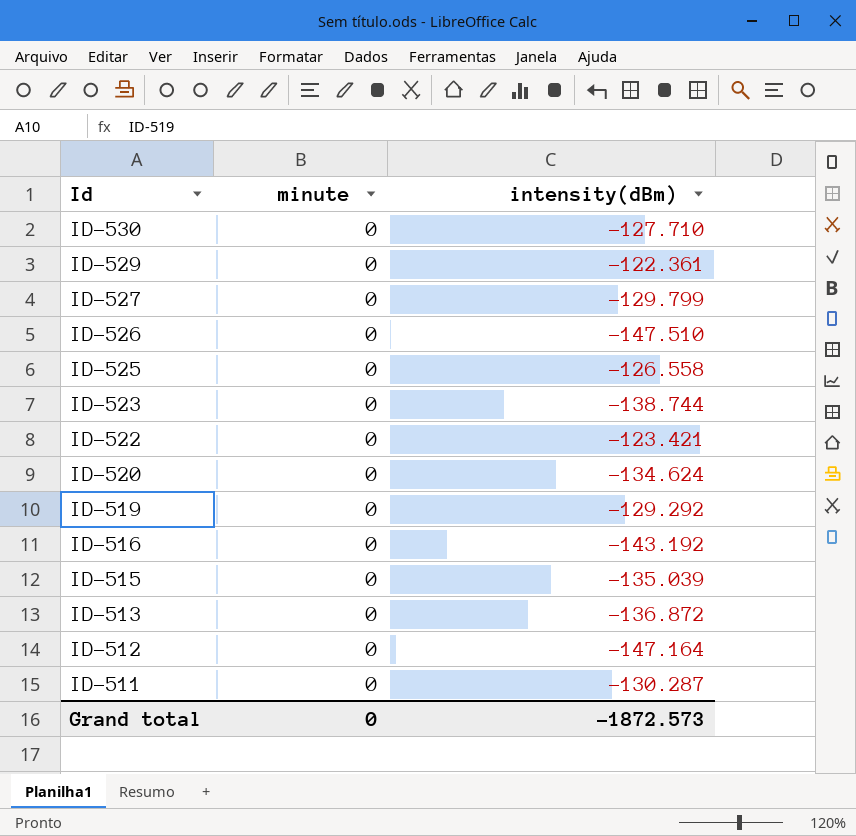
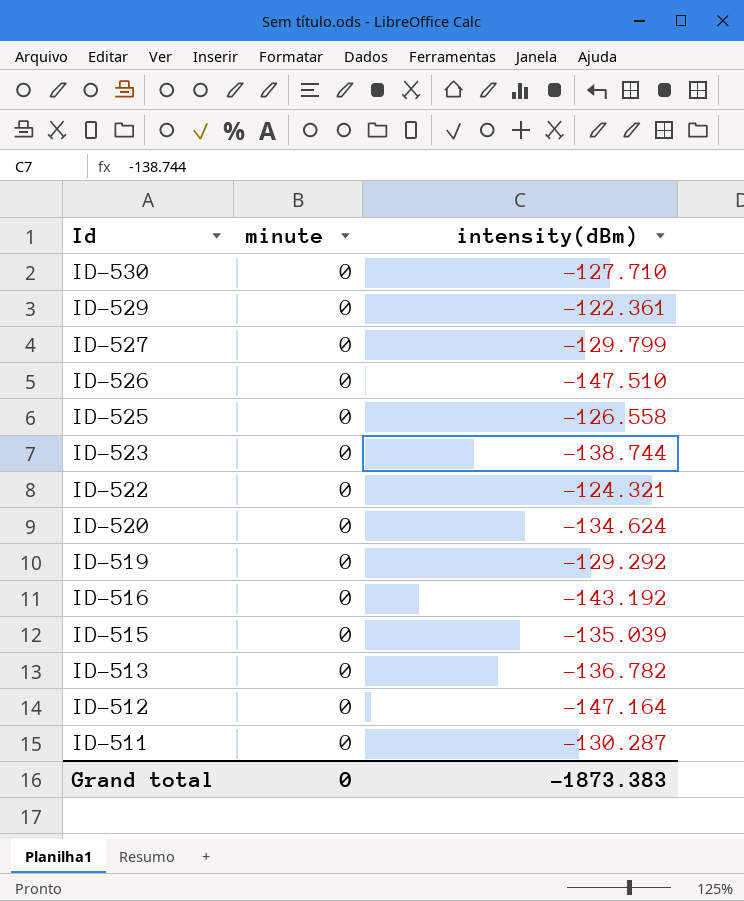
ID-522 | intensity(dBm): -123.421 -> -124.321
ID-513 | intensity(dBm): -136.872 -> -136.782
Grand total | intensity(dBm): -1872.573 -> -1873.383

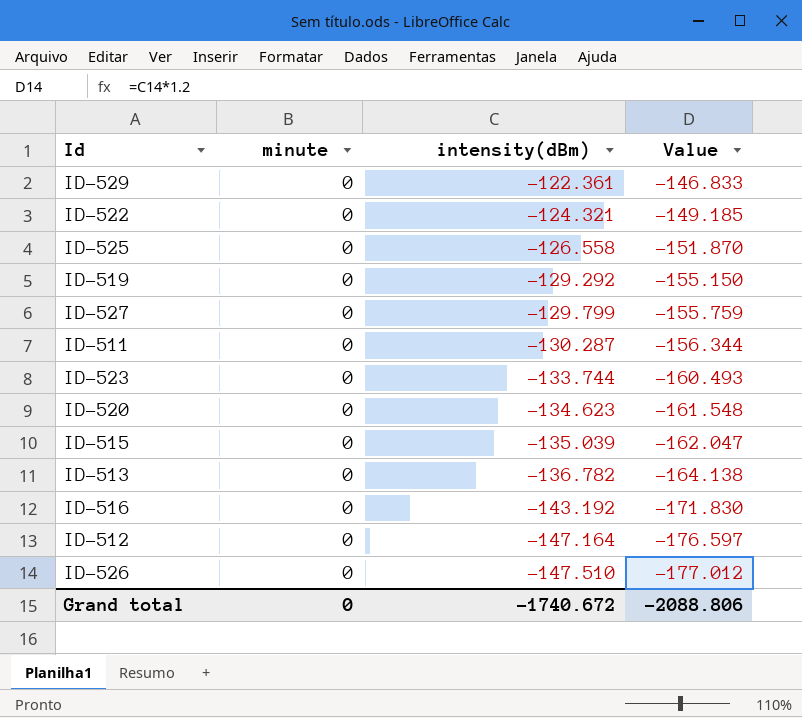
row order: Id descending -> intensity(dBm) descending
column Value | formula: none -> [intensity(dBm)] * 1.2
row ID-530: 0 | -127.710 -> none
ID-523 | intensity(dBm): -138.744 -> -133.744
ID-520 | intensity(dBm): -134.624 -> -134.623
Grand total | intensity(dBm): -1873.383 -> -1740.672

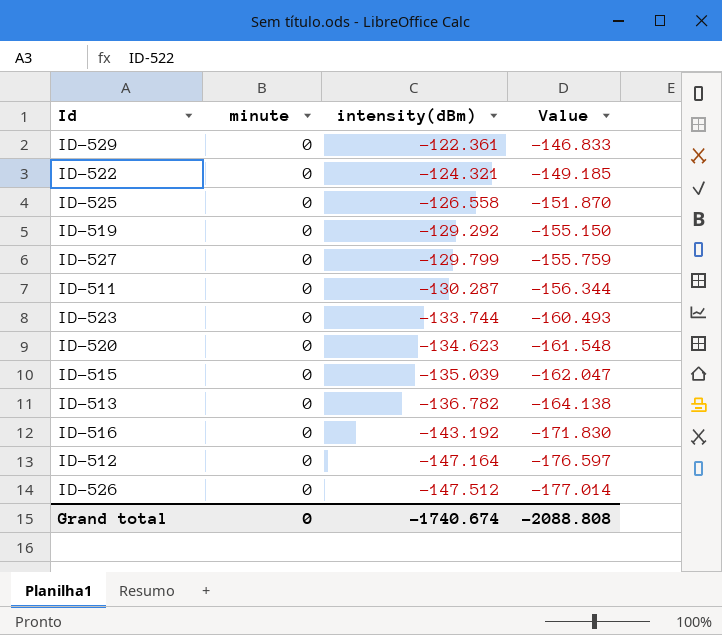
ID-526 | intensity(dBm): -147.510 -> -147.512
ID-526 | Value: -177.012 -> -177.014
Grand total | intensity(dBm): -1740.672 -> -1740.674
Grand total | Value: -2088.806 -> -2088.808

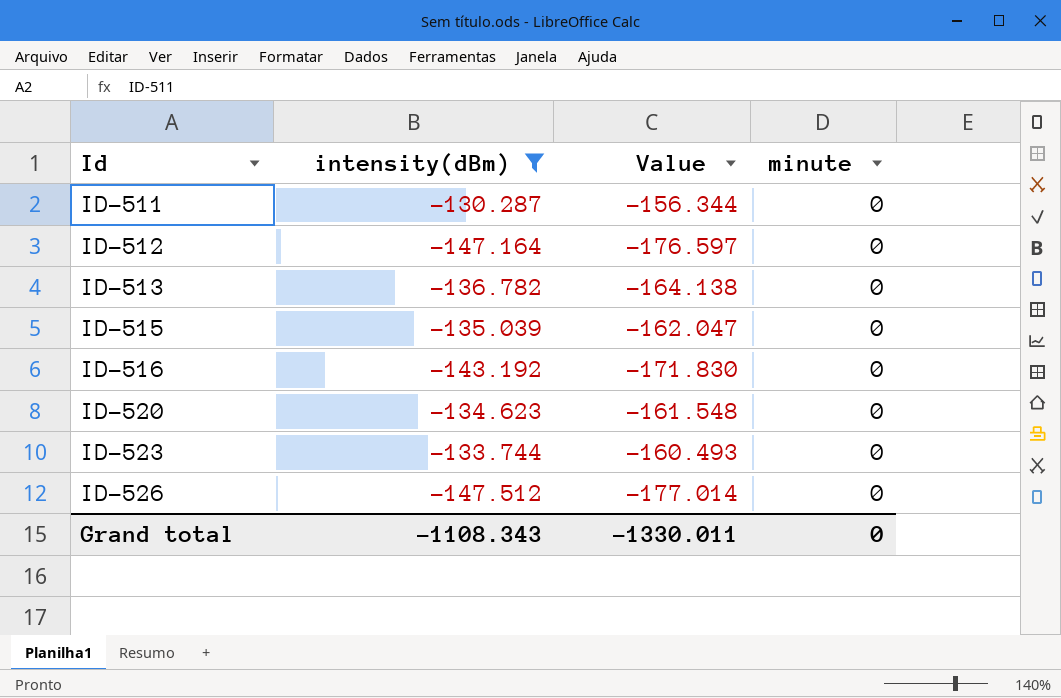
filter: none -> intensity(dBm) <= -130.287
row order: intensity(dBm) descending -> Id ascending
column minute | position: 2 -> 4
Grand total | intensity(dBm): -1740.674 -> -1108.343
Grand total | Value: -2088.808 -> -1330.011

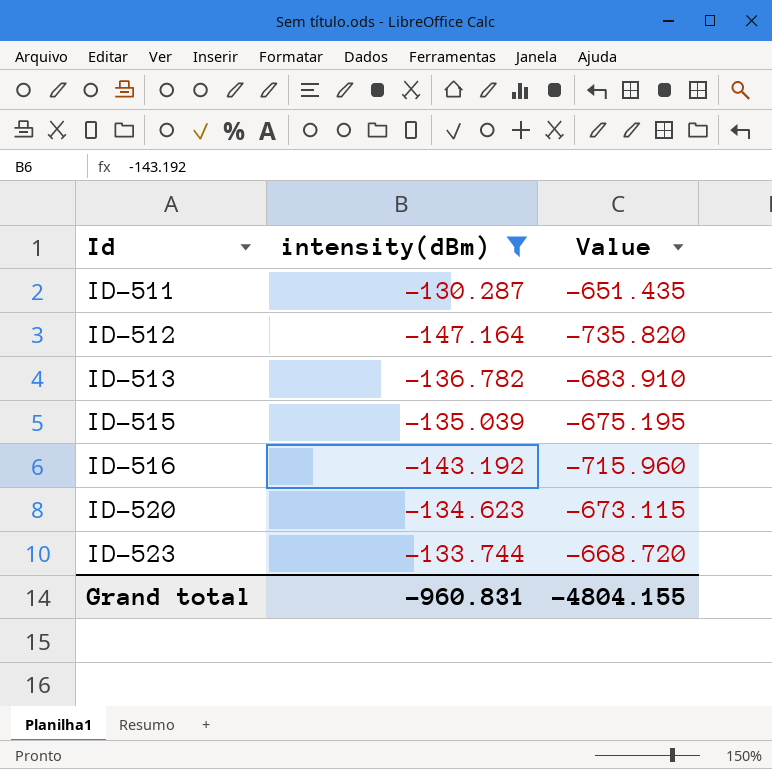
column minute | position: 4 -> none
column Value | formula: [intensity(dBm)] * 1.2 -> [intensity(dBm)] * 5
row ID-526: -147.512 | -177.014 | 0 -> none
Grand total | intensity(dBm): -1108.343 -> -960.831
Grand total | Value: -1330.011 -> -4804.155

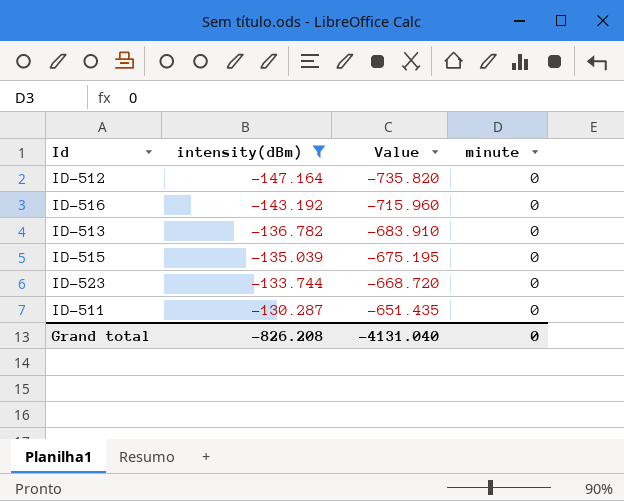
row order: Id ascending -> intensity(dBm) ascending
column minute | position: none -> 4
row ID-520: -134.623 | -673.115 -> none
Grand total | intensity(dBm): -960.831 -> -826.208
Grand total | Value: -4804.155 -> -4131.040

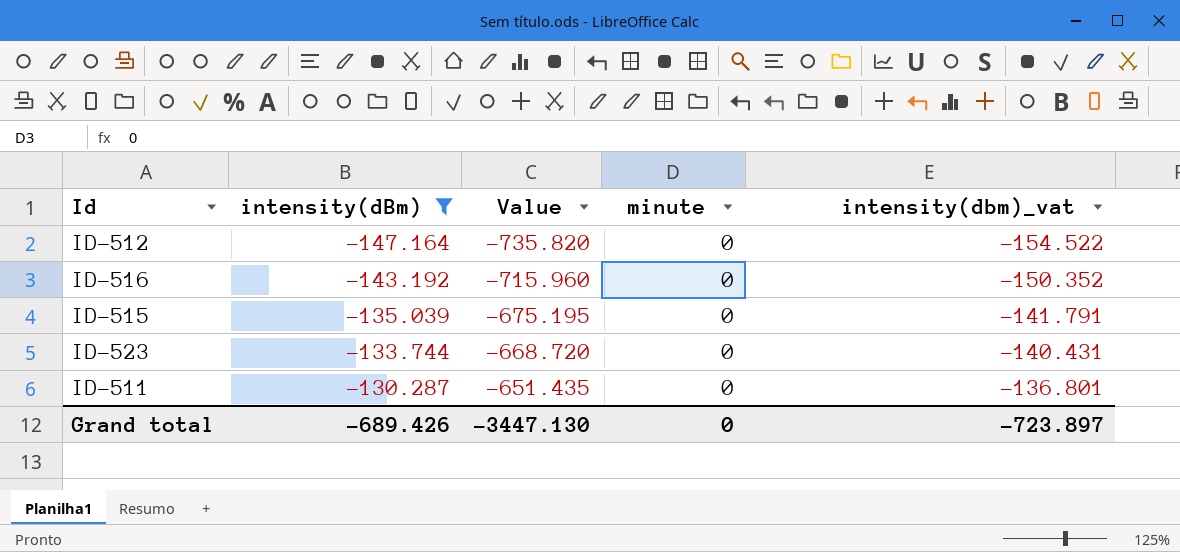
column intensity(dbm)_vat | formula: none -> [intensity(dBm)] * 1.05
row ID-513: -136.782 | -683.910 | 0 -> none
Grand total | intensity(dBm): -826.208 -> -689.426
Grand total | Value: -4131.040 -> -3447.130

